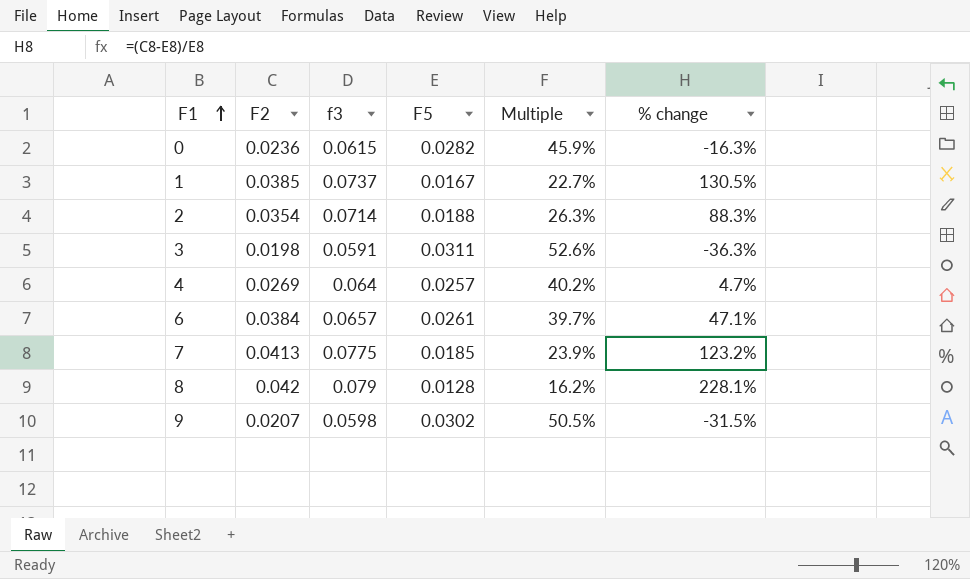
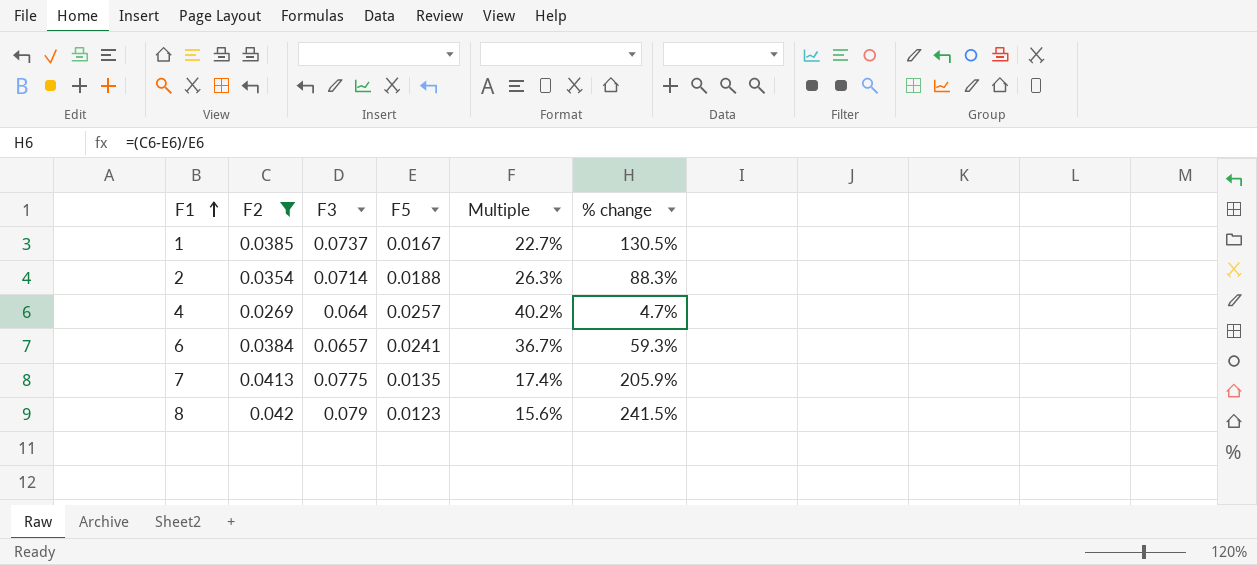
filter: none -> F2 >= 0.0269
column name: f3 -> F3
6 | F5: 0.0261 -> 0.0241
6 | Multiple: 39.7% -> 36.7%
6 | % change: 47.1% -> 59.3%
7 | F5: 0.0185 -> 0.0135
7 | Multiple: 23.9% -> 17.4%
7 | % change: 123.2% -> 205.9%
8 | F5: 0.0128 -> 0.0123
8 | Multiple: 16.2% -> 15.6%
8 | % change: 228.1% -> 241.5%

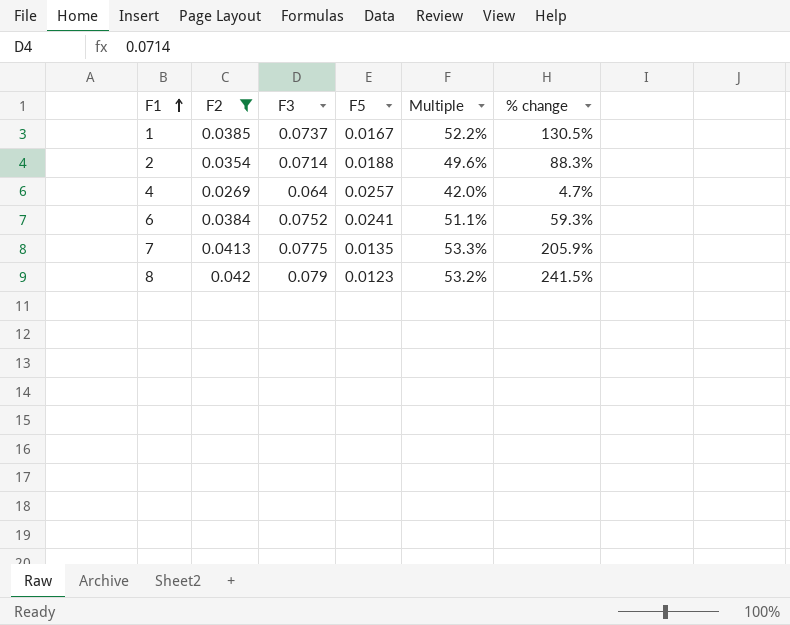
column Multiple | formula: [F5] / [F3] -> [F2] / [F3]
6 | F3: 0.0657 -> 0.0752

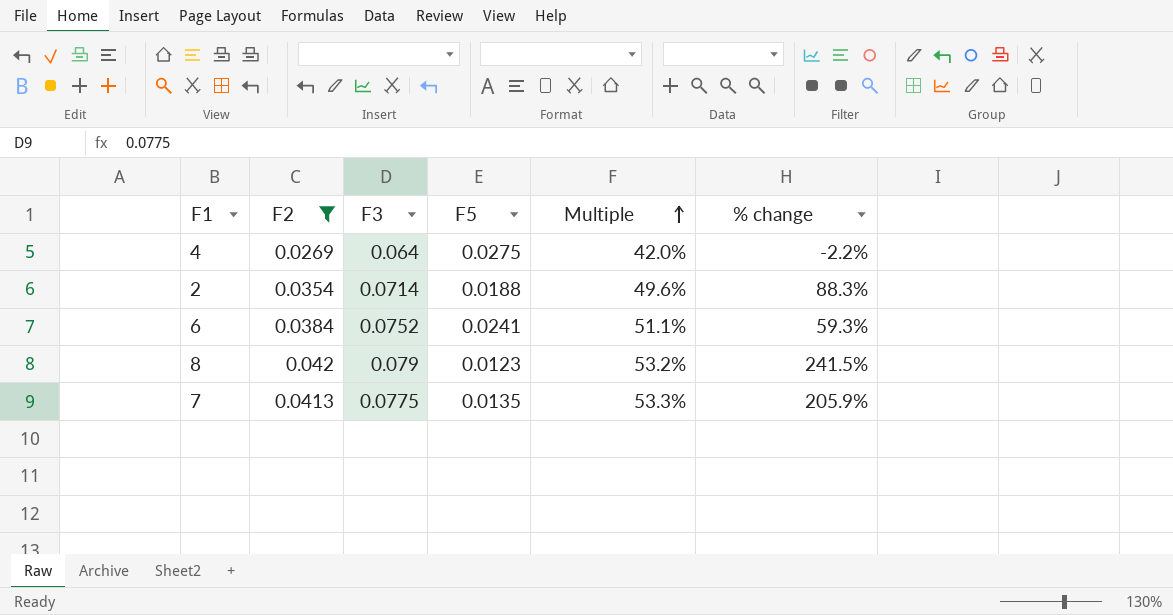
row order: F1 ascending -> Multiple ascending
row 1: 0.0385 | 0.0737 | 0.0167 | 52.2% | 130.5% -> none
4 | F5: 0.0257 -> 0.0275
4 | % change: 4.7% -> -2.2%

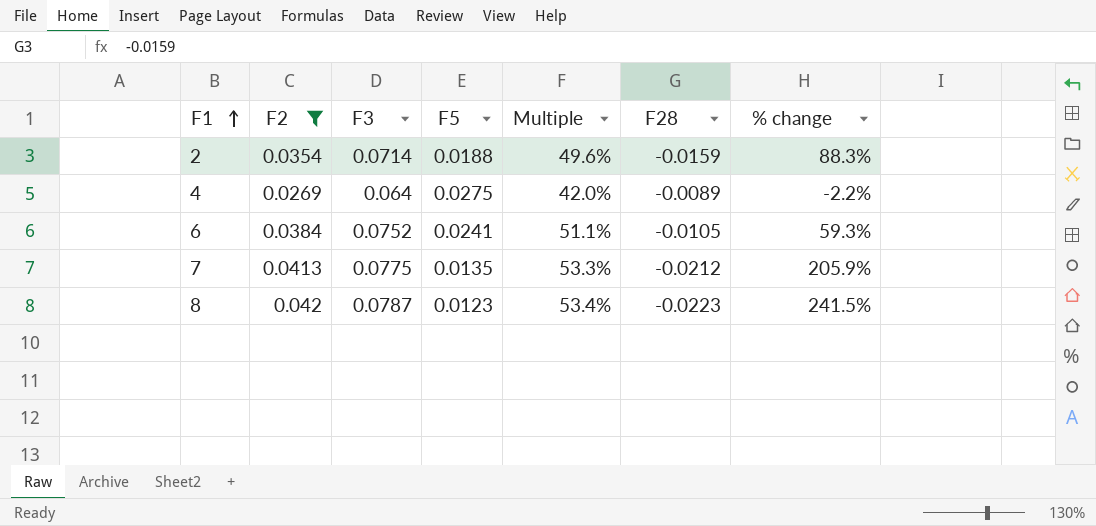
row order: Multiple ascending -> F1 ascending
column F28 | position: none -> 6
8 | F3: 0.079 -> 0.0787
8 | Multiple: 53.2% -> 53.4%

